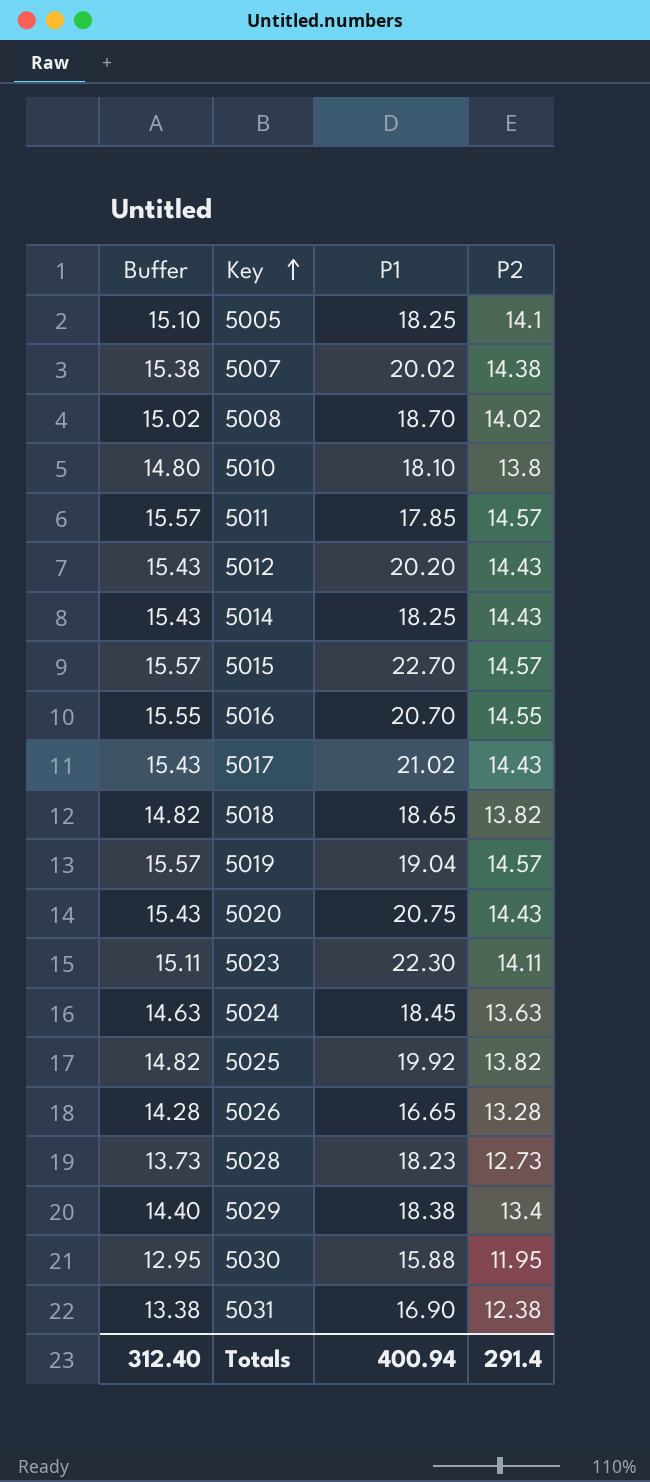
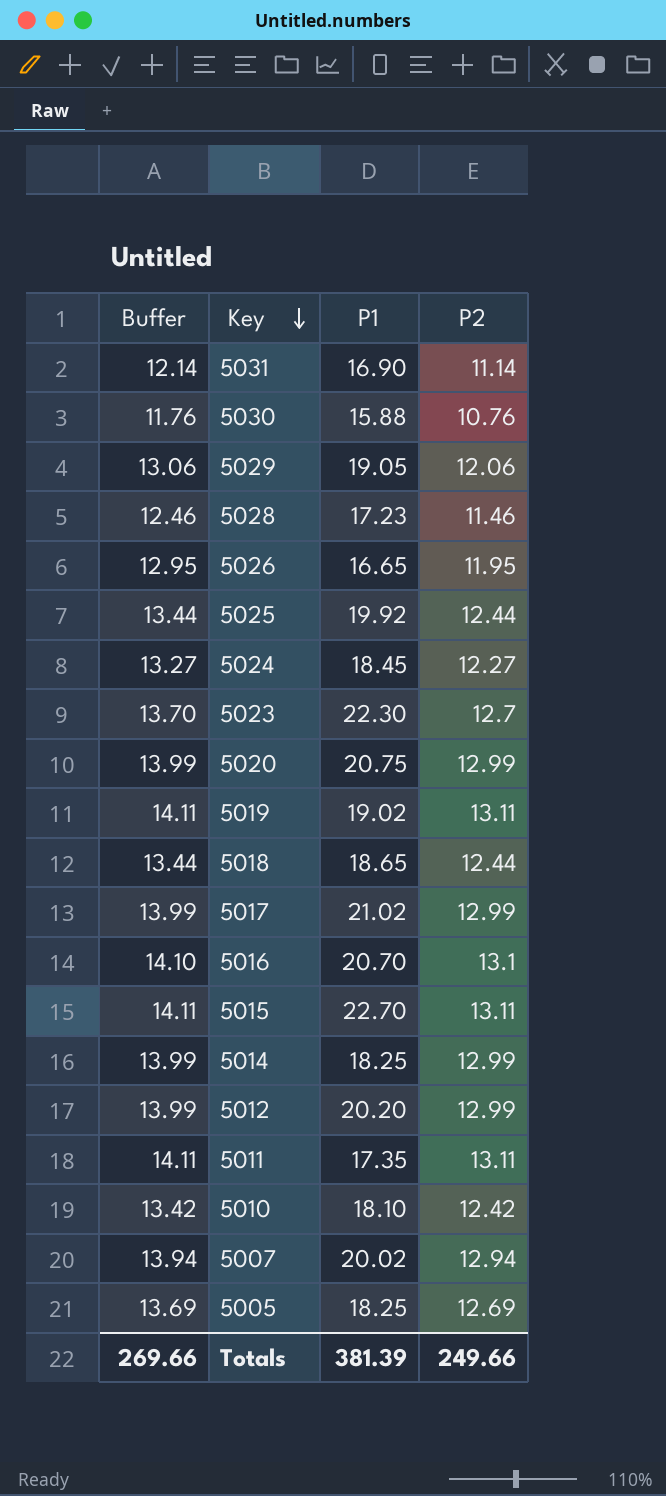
row order: Key ascending -> Key descending
row 5008: 15.02 | 18.70 | 14.02 -> none
5031 | Buffer: 13.38 -> 12.14
5031 | P2: 12.38 -> 11.14
5030 | Buffer: 12.95 -> 11.76
5030 | P2: 11.95 -> 10.76
5029 | Buffer: 14.40 -> 13.06
5029 | P1: 18.38 -> 19.05
5029 | P2: 13.4 -> 12.06
5028 | Buffer: 13.73 -> 12.46
5028 | P1: 18.23 -> 17.23
5028 | P2: 12.73 -> 11.46
5026 | Buffer: 14.28 -> 12.95
5026 | P2: 13.28 -> 11.95
5025 | Buffer: 14.82 -> 13.44
5025 | P2: 13.82 -> 12.44
5024 | Buffer: 14.63 -> 13.27
5024 | P2: 13.63 -> 12.27
5023 | Buffer: 15.11 -> 13.70
5023 | P2: 14.11 -> 12.7
5020 | Buffer: 15.43 -> 13.99
5020 | P2: 14.43 -> 12.99
5019 | Buffer: 15.57 -> 14.11
5019 | P1: 19.04 -> 19.02
5019 | P2: 14.57 -> 13.11
5018 | Buffer: 14.82 -> 13.44
5018 | P2: 13.82 -> 12.44
5017 | Buffer: 15.43 -> 13.99
5017 | P2: 14.43 -> 12.99
5016 | Buffer: 15.55 -> 14.10
5016 | P2: 14.55 -> 13.1
5015 | Buffer: 15.57 -> 14.11
5015 | P2: 14.57 -> 13.11
5014 | Buffer: 15.43 -> 13.99
5014 | P2: 14.43 -> 12.99
5012 | Buffer: 15.43 -> 13.99
5012 | P2: 14.43 -> 12.99
5011 | Buffer: 15.57 -> 14.11
5011 | P1: 17.85 -> 17.35
5011 | P2: 14.57 -> 13.11
5010 | Buffer: 14.80 -> 13.42
5010 | P2: 13.8 -> 12.42
5007 | Buffer: 15.38 -> 13.94
5007 | P2: 14.38 -> 12.94
5005 | Buffer: 15.10 -> 13.69
5005 | P2: 14.1 -> 12.69
Totals | Buffer: 312.40 -> 269.66
Totals | P1: 400.94 -> 381.39
Totals | P2: 291.4 -> 249.66

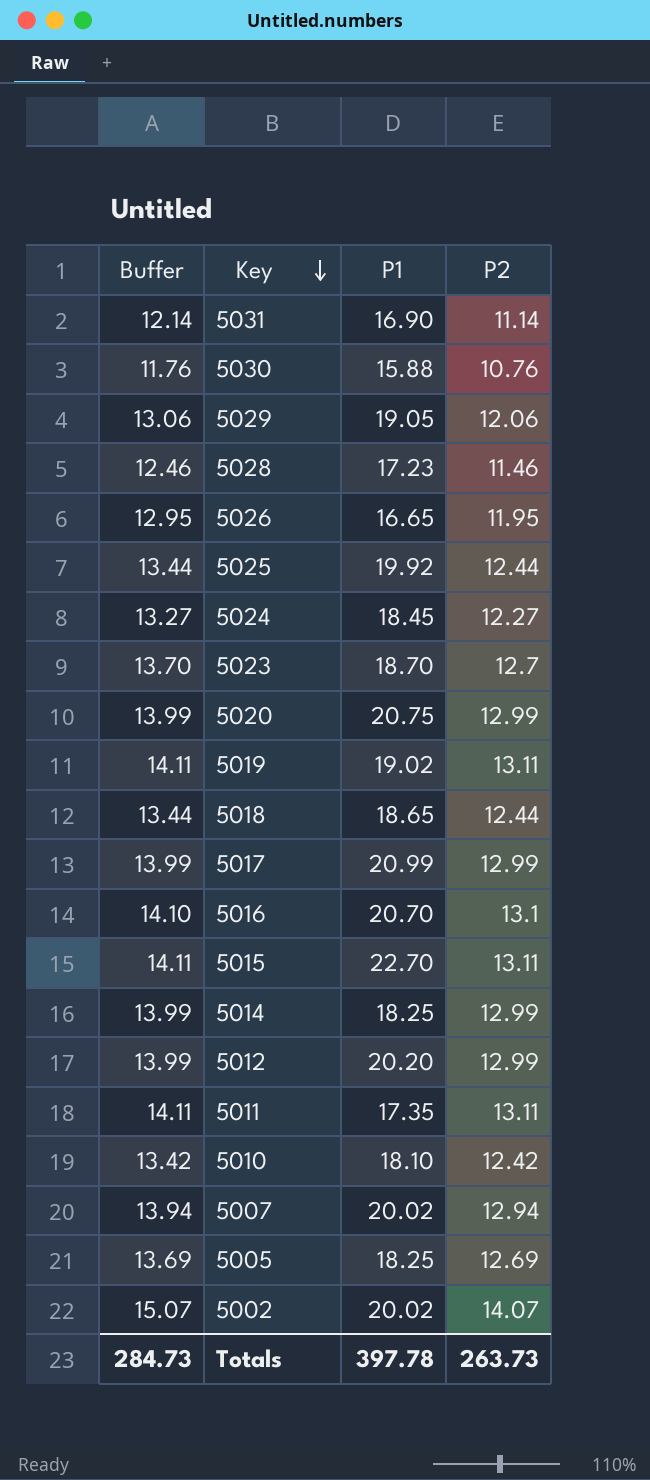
5023 | P1: 22.30 -> 18.70
5017 | P1: 21.02 -> 20.99
row 5002: none -> 15.07 | 20.02 | 14.07
Totals | Buffer: 269.66 -> 284.73
Totals | P1: 381.39 -> 397.78
Totals | P2: 249.66 -> 263.73

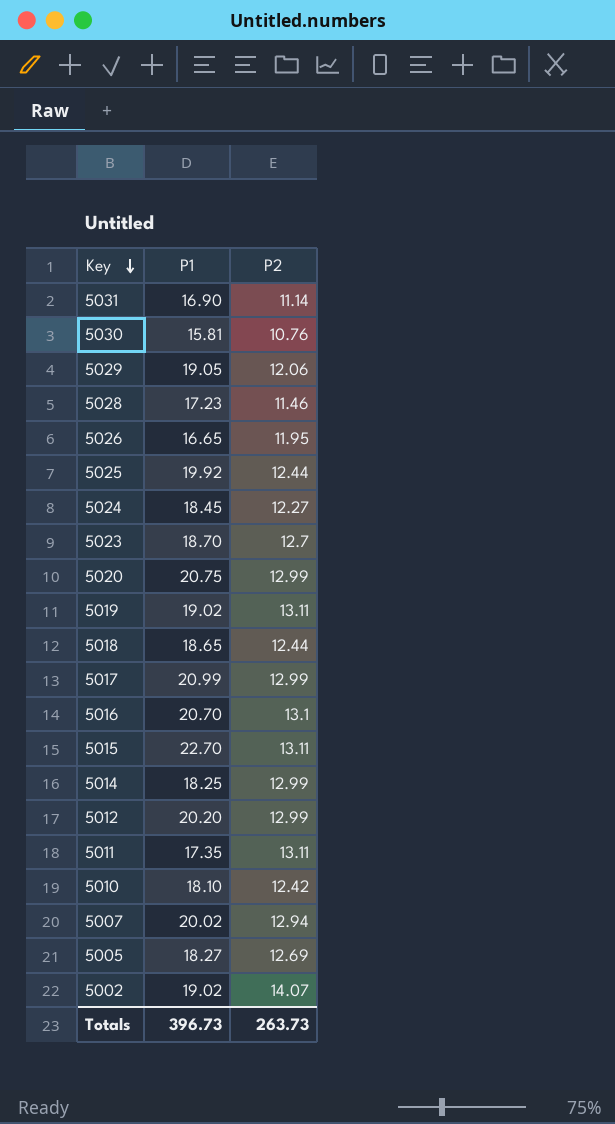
column Buffer | formula: [P2] + 1 -> none
5030 | P1: 15.88 -> 15.81
5005 | P1: 18.25 -> 18.27
5002 | P1: 20.02 -> 19.02
Totals | P1: 397.78 -> 396.73

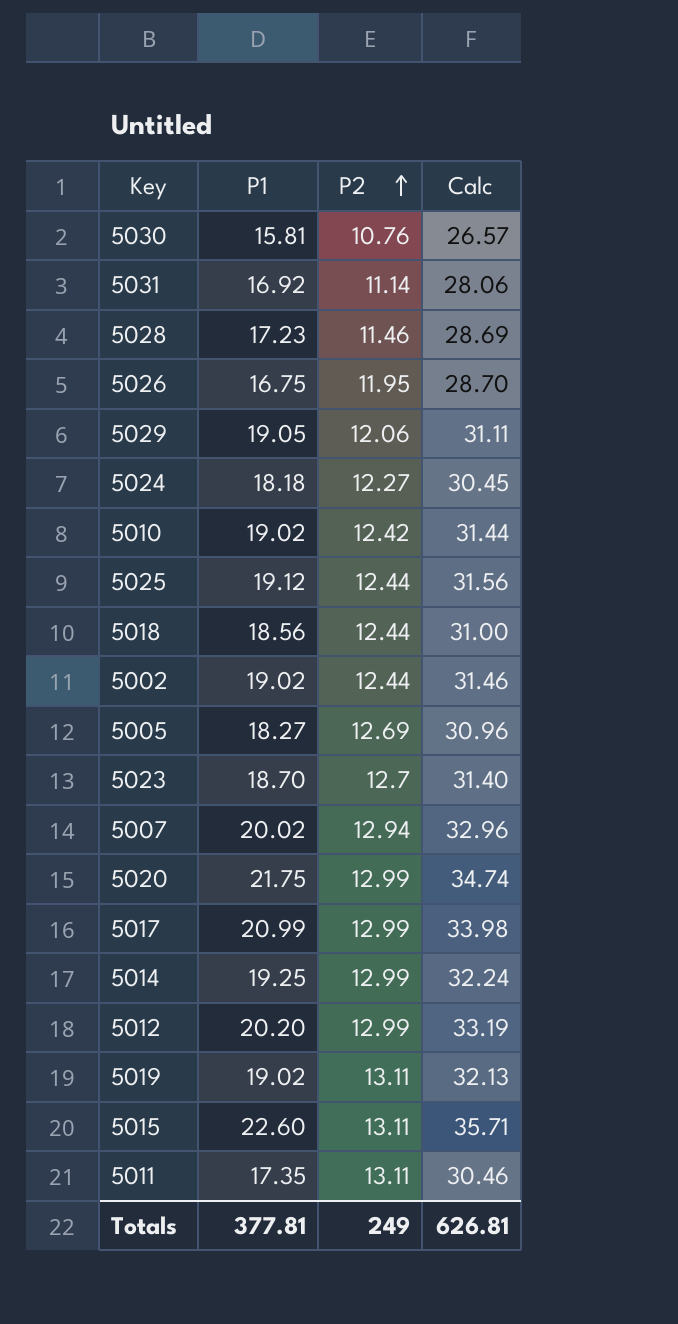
row order: Key descending -> P2 ascending
column Calc | formula: none -> [P1] + [P2]
row 5016: 20.70 | 13.1 -> none
5031 | P1: 16.90 -> 16.92
5026 | P1: 16.65 -> 16.75
5024 | P1: 18.45 -> 18.18
5010 | P1: 18.10 -> 19.02
5025 | P1: 19.92 -> 19.12
5018 | P1: 18.65 -> 18.56
5002 | P2: 14.07 -> 12.44
5020 | P1: 20.75 -> 21.75
5014 | P1: 18.25 -> 19.25
5015 | P1: 22.70 -> 22.60
Totals | P1: 396.73 -> 377.81
Totals | P2: 263.73 -> 249

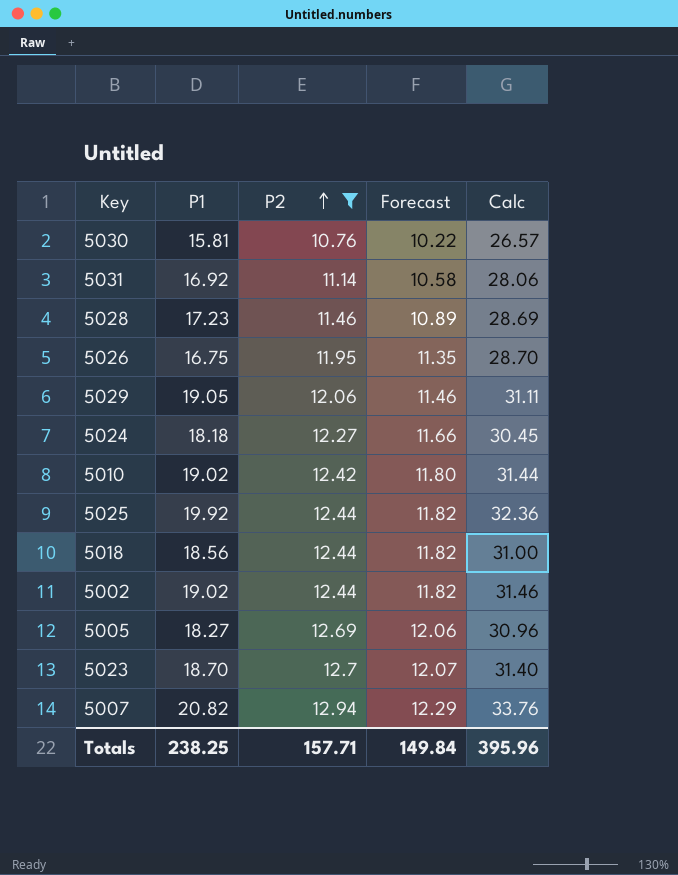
filter: none -> P2 <= 12.94
column Forecast | formula: none -> [P2] * 0.95
5025 | P1: 19.12 -> 19.92
5025 | Calc: 31.56 -> 32.36
5007 | P1: 20.02 -> 20.82
5007 | Calc: 32.96 -> 33.76
Totals | P1: 377.81 -> 238.25
Totals | P2: 249 -> 157.71
Totals | Calc: 626.81 -> 395.96

